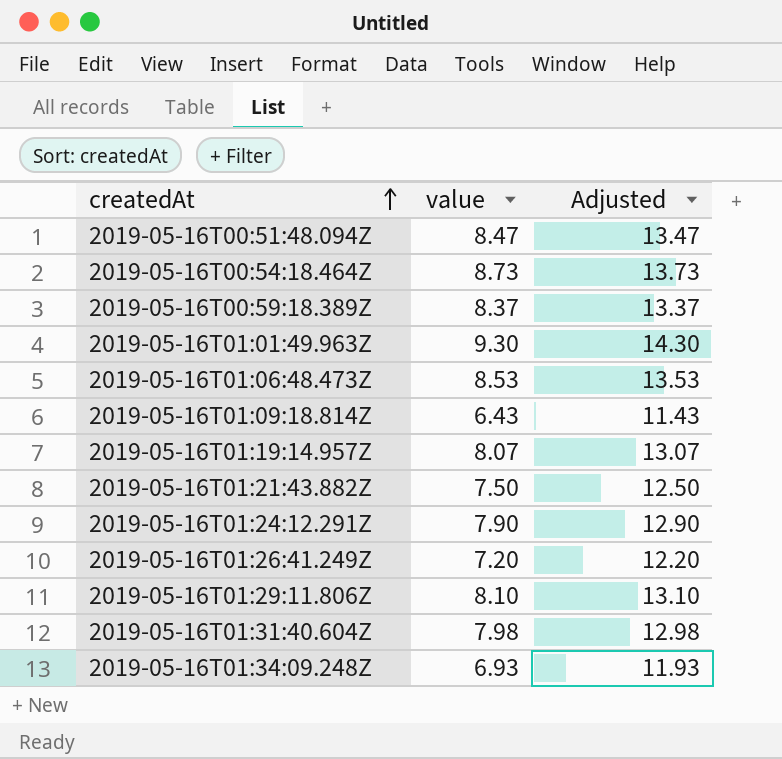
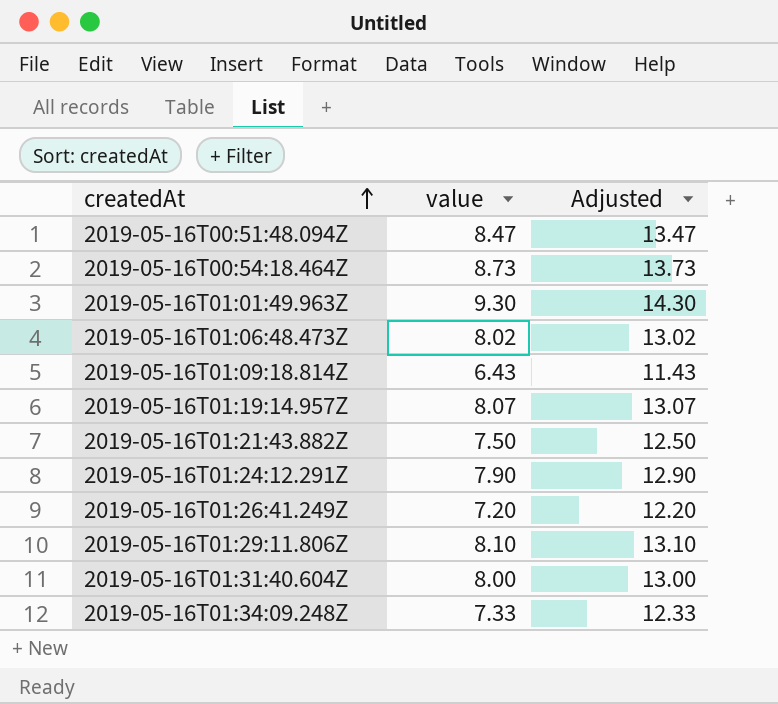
row 2019-05-16T00:59:18.389Z: 8.37 | 13.37 -> none
2019-05-16T01:06:48.473Z | value: 8.53 -> 8.02
2019-05-16T01:06:48.473Z | Adjusted: 13.53 -> 13.02
2019-05-16T01:31:40.604Z | value: 7.98 -> 8.00
2019-05-16T01:31:40.604Z | Adjusted: 12.98 -> 13.00
2019-05-16T01:34:09.248Z | value: 6.93 -> 7.33
2019-05-16T01:34:09.248Z | Adjusted: 11.93 -> 12.33

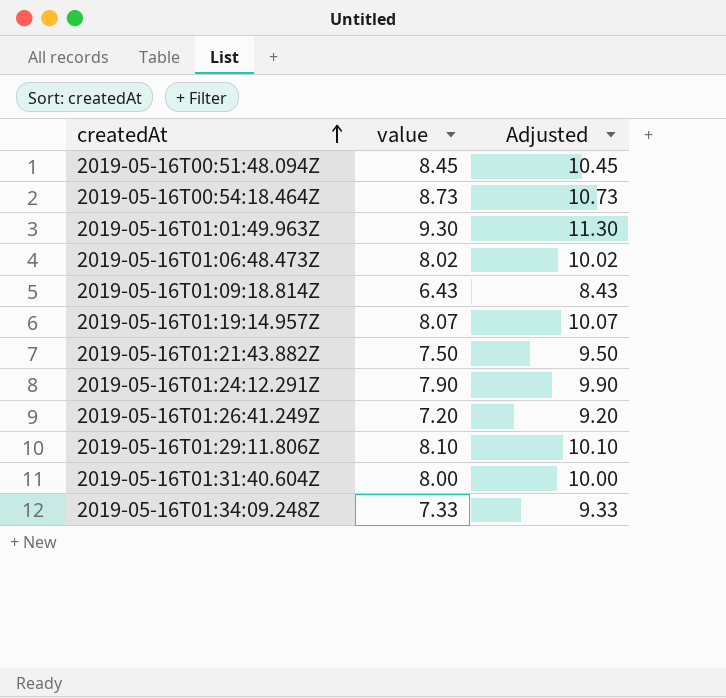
column Adjusted | formula: [value] + 5 -> [value] + 2
2019-05-16T00:51:48.094Z | value: 8.47 -> 8.45

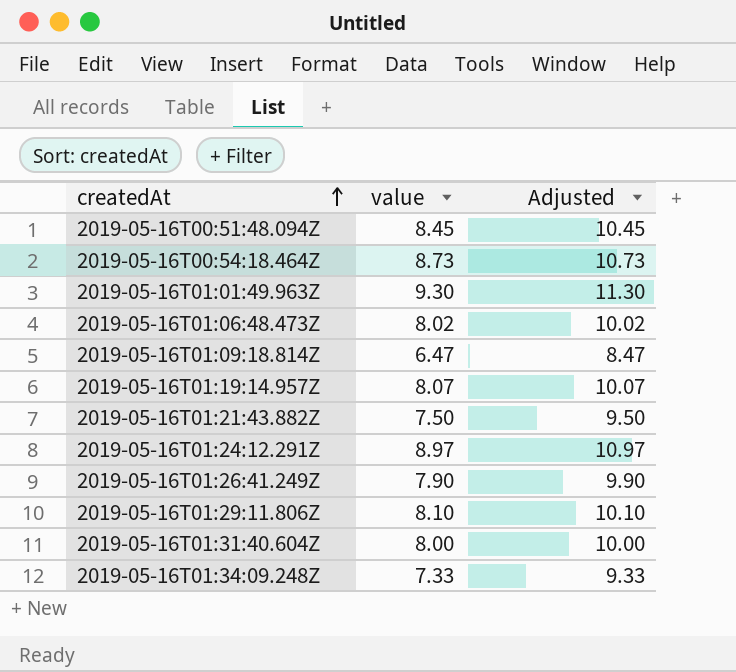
2019-05-16T01:09:18.814Z | value: 6.43 -> 6.47
2019-05-16T01:09:18.814Z | Adjusted: 8.43 -> 8.47
2019-05-16T01:24:12.291Z | value: 7.90 -> 8.97
2019-05-16T01:24:12.291Z | Adjusted: 9.90 -> 10.97
2019-05-16T01:26:41.249Z | value: 7.20 -> 7.90
2019-05-16T01:26:41.249Z | Adjusted: 9.20 -> 9.90

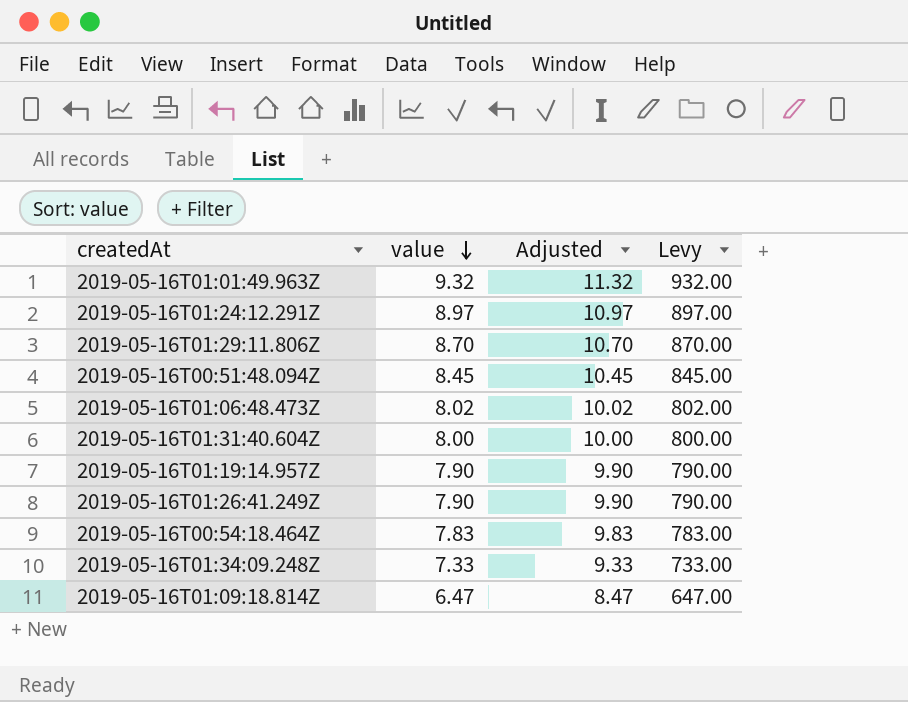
row order: createdAt ascending -> value descending
column Levy | formula: none -> [value] * 100
row 2019-05-16T01:21:43.882Z: 7.50 | 9.50 -> none
2019-05-16T01:01:49.963Z | value: 9.30 -> 9.32
2019-05-16T01:01:49.963Z | Adjusted: 11.30 -> 11.32
2019-05-16T01:29:11.806Z | value: 8.10 -> 8.70
2019-05-16T01:29:11.806Z | Adjusted: 10.10 -> 10.70
2019-05-16T01:19:14.957Z | value: 8.07 -> 7.90
2019-05-16T01:19:14.957Z | Adjusted: 10.07 -> 9.90
2019-05-16T00:54:18.464Z | value: 8.73 -> 7.83
2019-05-16T00:54:18.464Z | Adjusted: 10.73 -> 9.83

